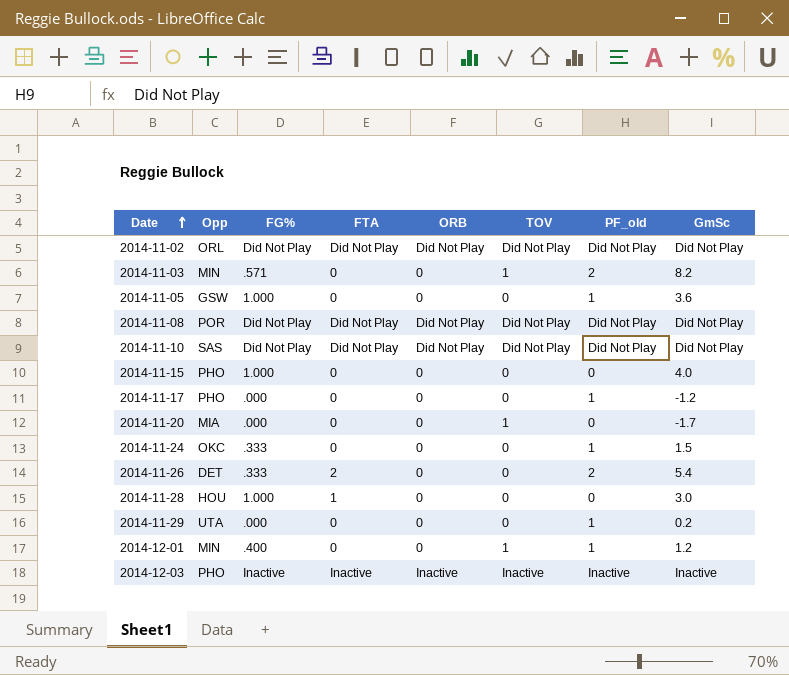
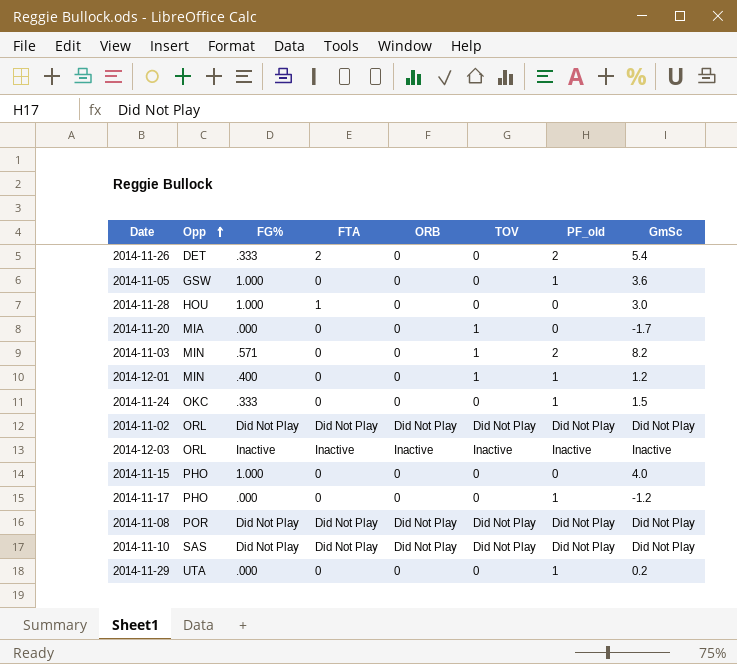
row order: Date ascending -> Opp ascending
2014-12-03 | Opp: PHO -> ORL

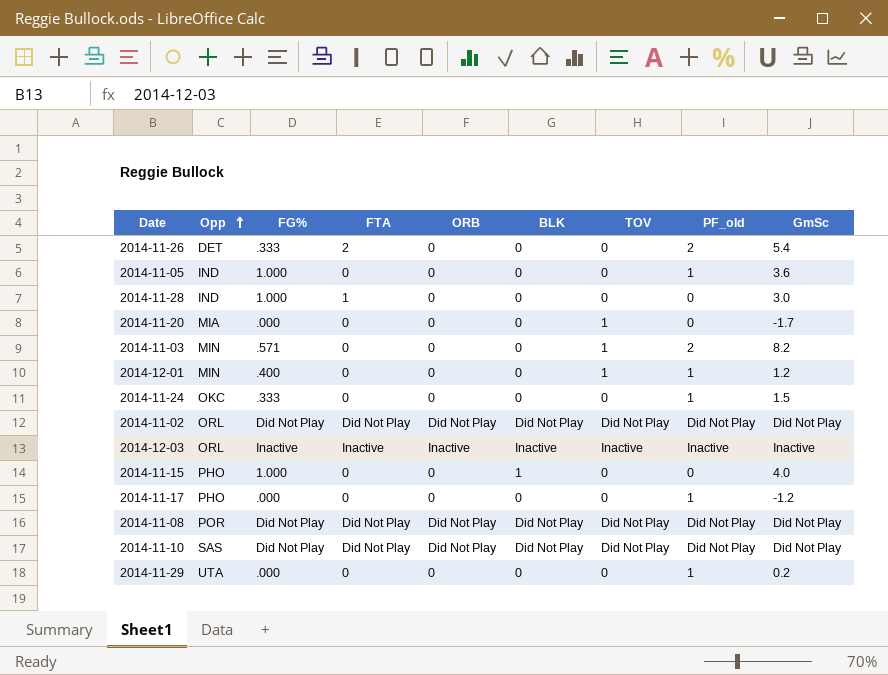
column BLK | position: none -> 6
2014-11-05 | Opp: GSW -> IND
2014-11-28 | Opp: HOU -> IND

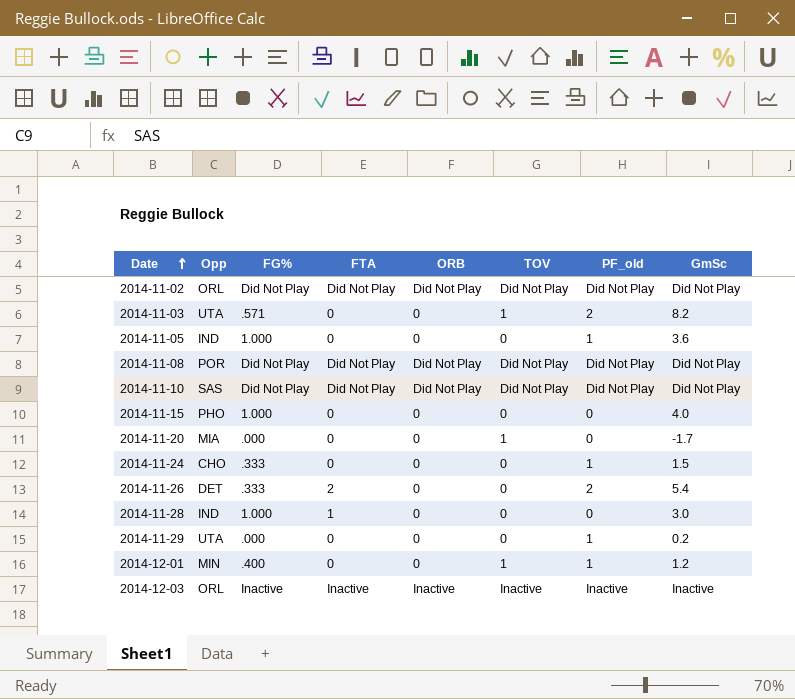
row order: Opp ascending -> Date ascending
column BLK | position: 6 -> none
row 2014-11-17: PHO | .000 | 0 | 0 | 0 | 0 | 1 | -1.2 -> none
2014-11-03 | Opp: MIN -> UTA
2014-11-24 | Opp: OKC -> CHO

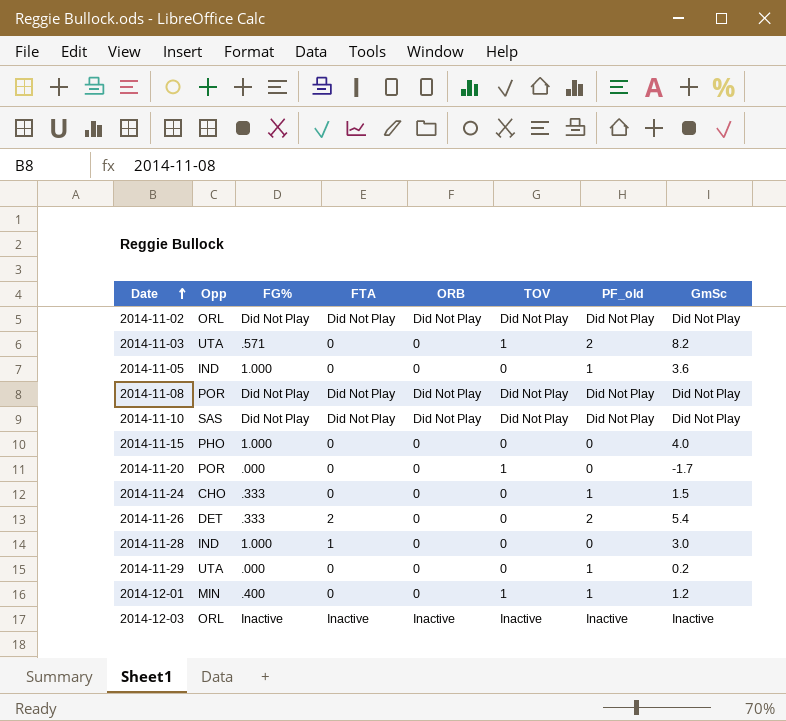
2014-11-20 | Opp: MIA -> POR

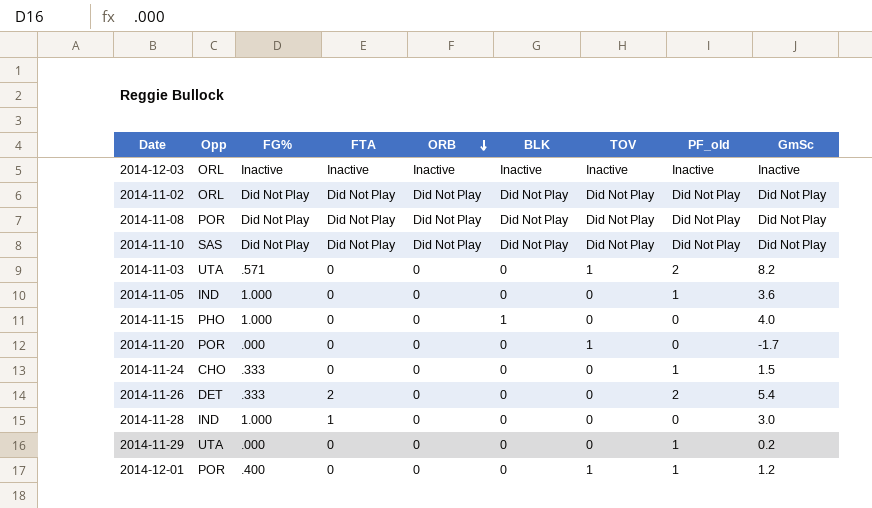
row order: Date ascending -> ORB descending
column BLK | position: none -> 6
2014-12-01 | Opp: MIN -> POR

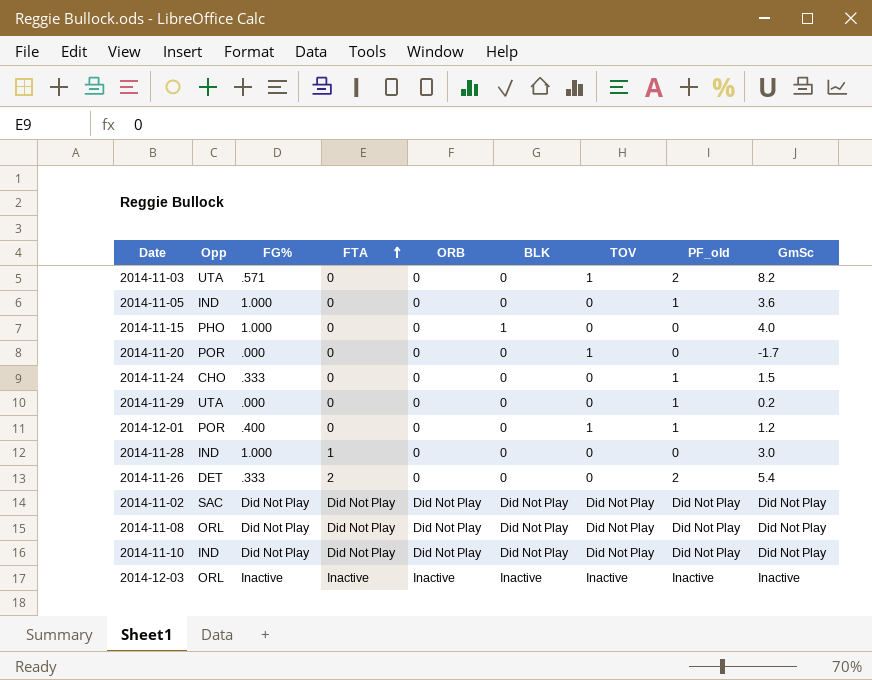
row order: ORB descending -> FTA ascending
2014-11-02 | Opp: ORL -> SAC
2014-11-08 | Opp: POR -> ORL
2014-11-10 | Opp: SAS -> IND

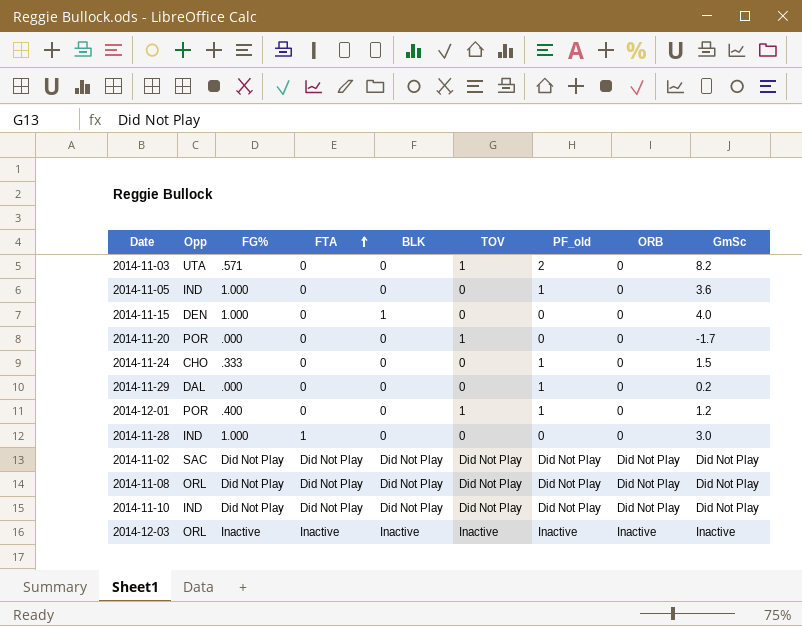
column ORB | position: 5 -> 8
row 2014-11-26: DET | .333 | 2 | 0 | 0 | 0 | 2 | 5.4 -> none
2014-11-15 | Opp: PHO -> DEN
2014-11-29 | Opp: UTA -> DAL

